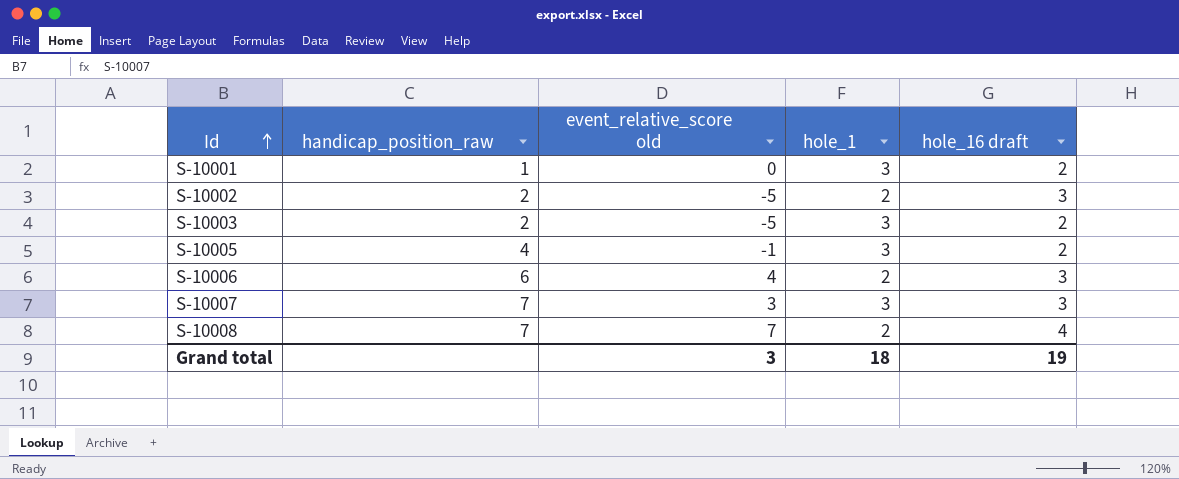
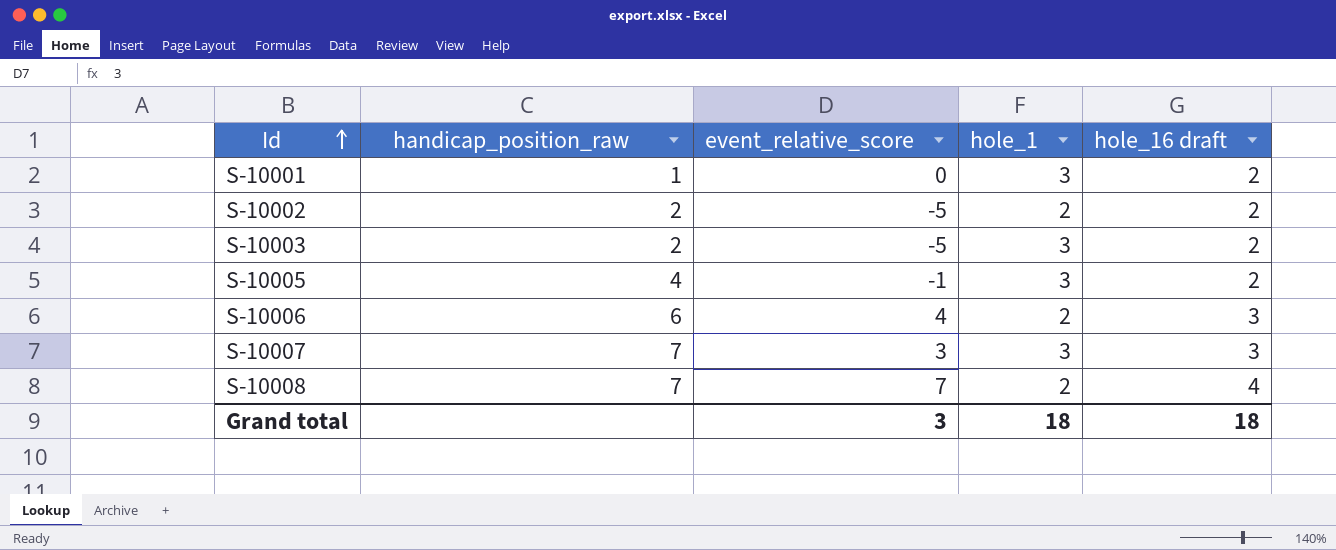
column name: event_relative_score old -> event_relative_score
S-10002 | hole_16 draft: 3 -> 2
Grand total | hole_16 draft: 19 -> 18

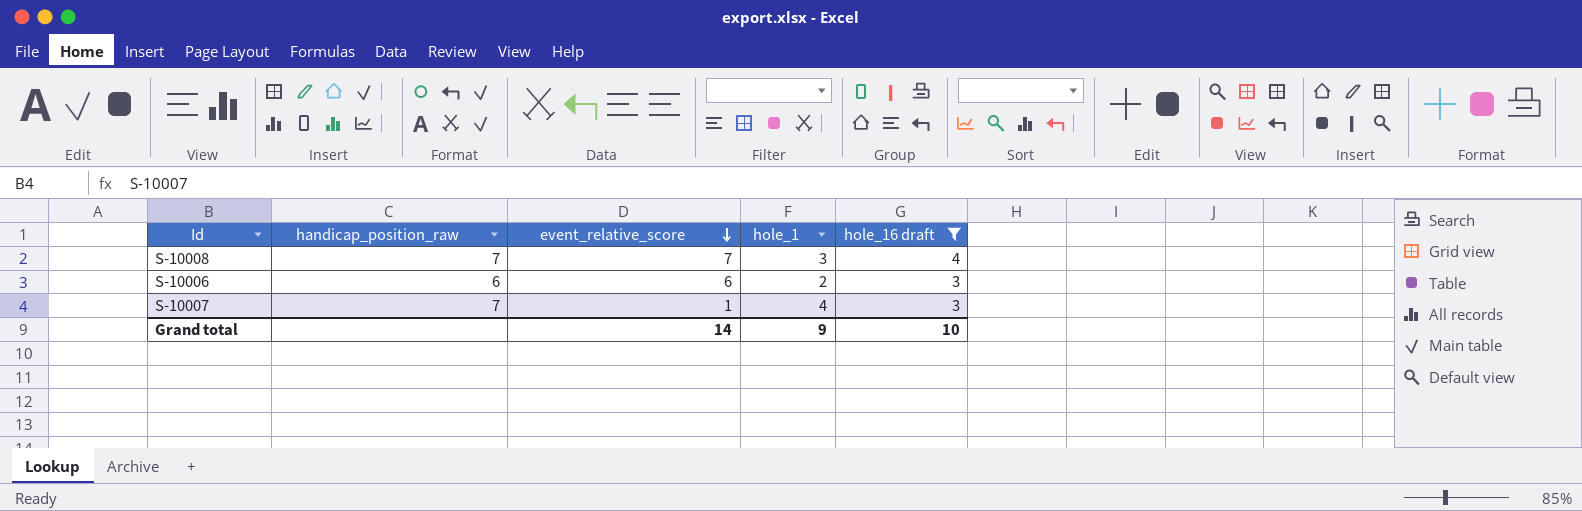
filter: none -> hole_16 draft != 2
row order: Id ascending -> event_relative_score descending
S-10008 | hole_1: 2 -> 3
S-10006 | event_relative_score: 4 -> 6
S-10007 | event_relative_score: 3 -> 1
S-10007 | hole_1: 3 -> 4
Grand total | event_relative_score: 3 -> 14
Grand total | hole_1: 18 -> 9
Grand total | hole_16 draft: 18 -> 10

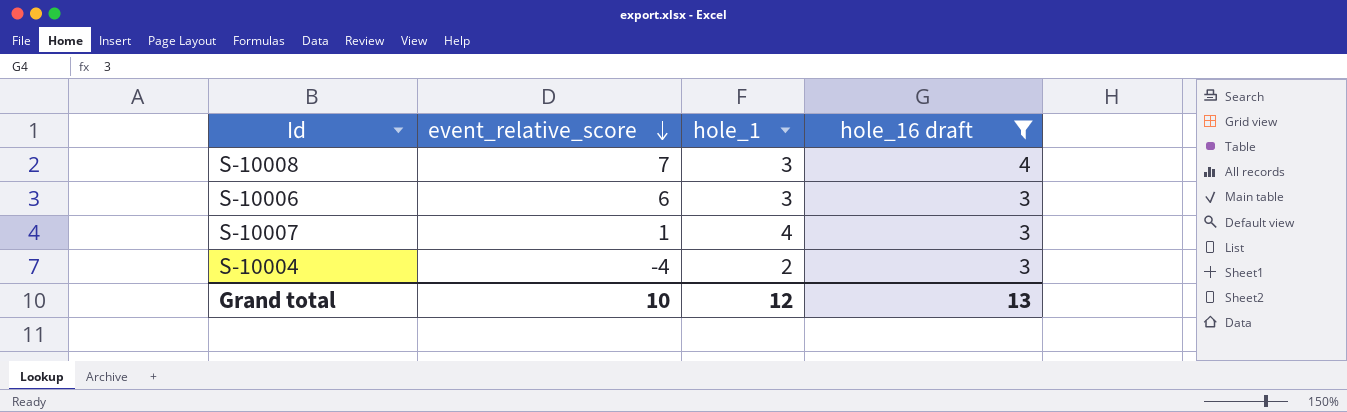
column handicap_position_raw | position: 2 -> none
S-10006 | hole_1: 2 -> 3
row S-10004: none -> -4 | 2 | 3
Grand total | event_relative_score: 14 -> 10
Grand total | hole_1: 9 -> 12
Grand total | hole_16 draft: 10 -> 13

